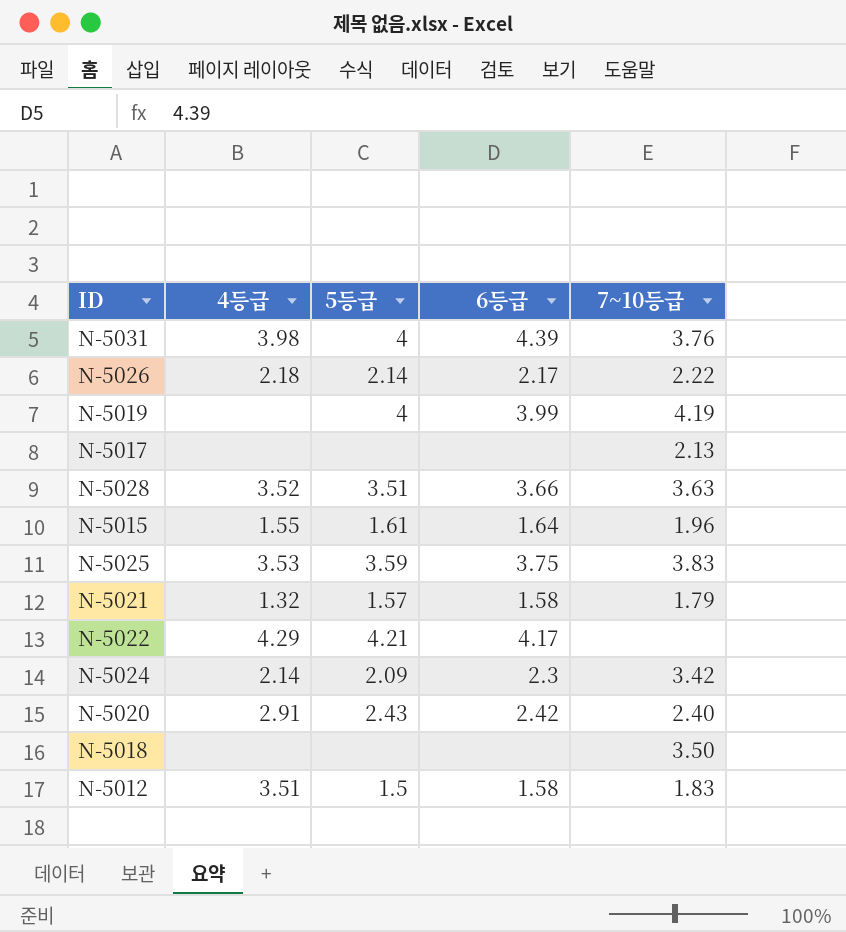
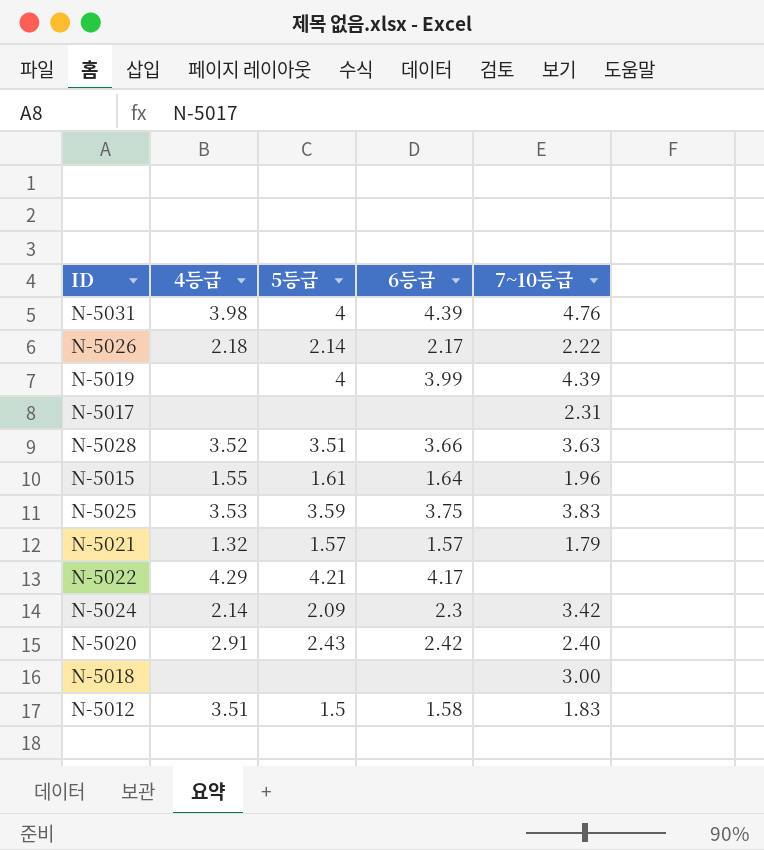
N-5031 | 7~10등급: 3.76 -> 4.76
N-5019 | 7~10등급: 4.19 -> 4.39
N-5017 | 7~10등급: 2.13 -> 2.31
N-5021 | 6등급: 1.58 -> 1.57
N-5018 | 7~10등급: 3.50 -> 3.00

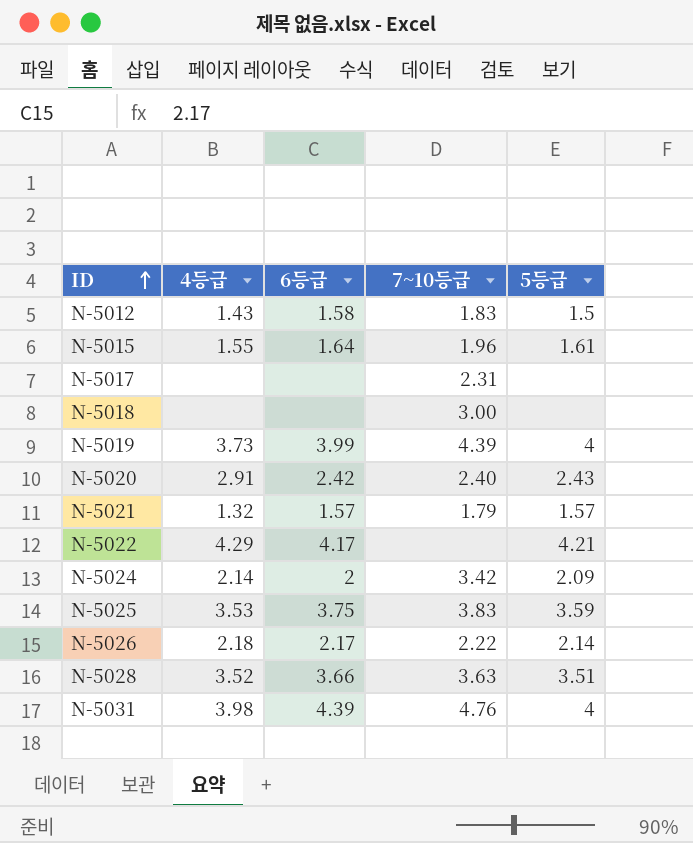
row order: none -> ID ascending
column 5등급 | position: 3 -> 5
N-5012 | 4등급: 3.51 -> 1.43
N-5019 | 4등급: none -> 3.73
N-5024 | 6등급: 2.3 -> 2

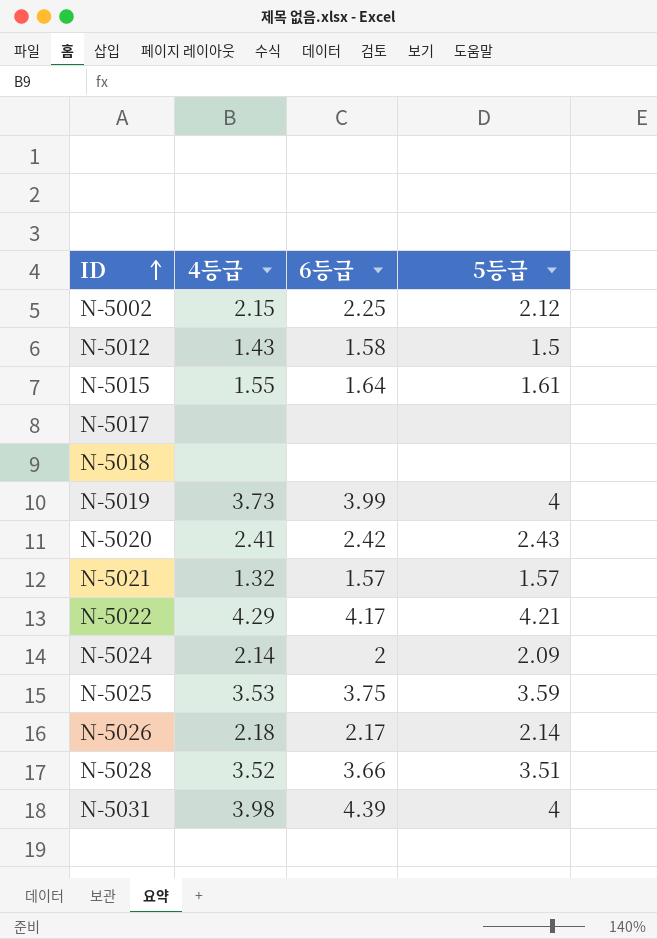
column 7~10등급 | position: 4 -> none
row N-5002: none -> 2.15 | 2.25 | 2.12
N-5020 | 4등급: 2.91 -> 2.41

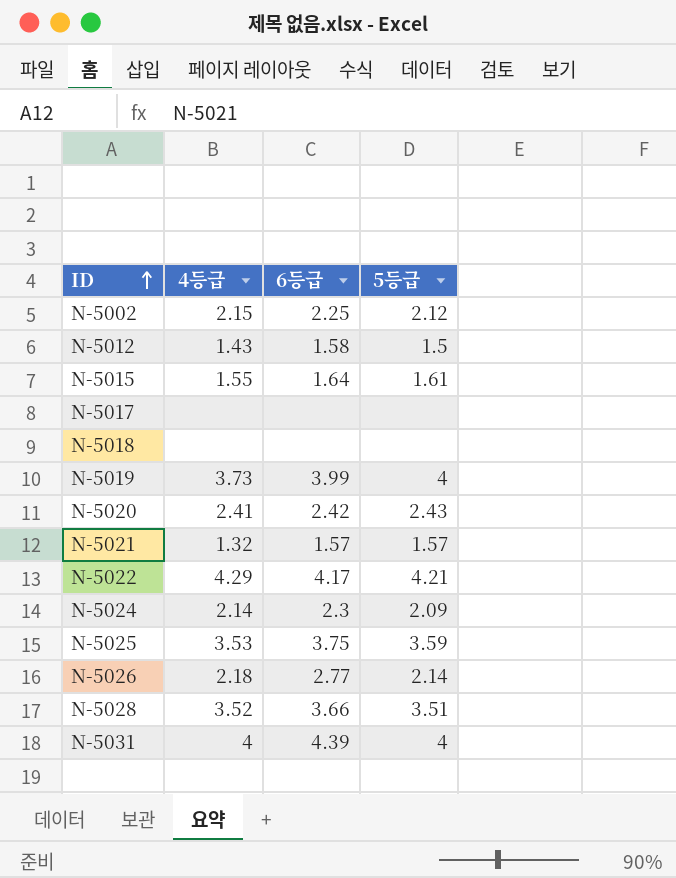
N-5024 | 6등급: 2 -> 2.3
N-5026 | 6등급: 2.17 -> 2.77
N-5031 | 4등급: 3.98 -> 4

